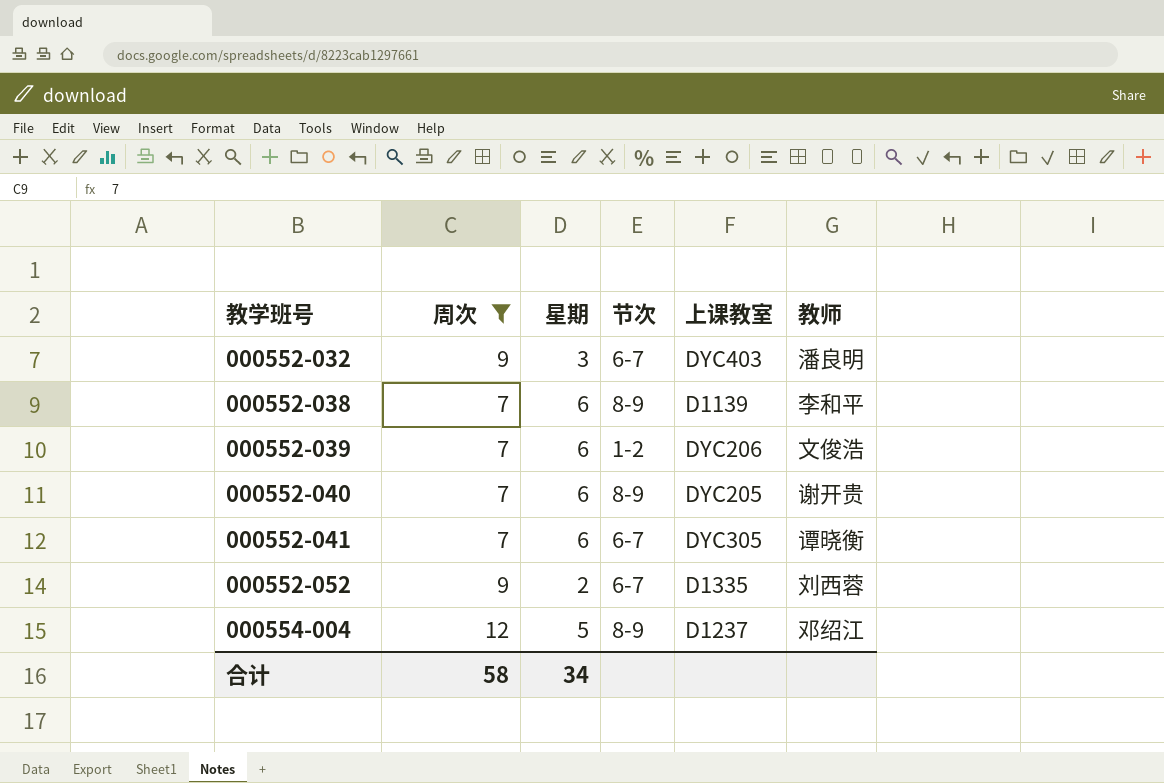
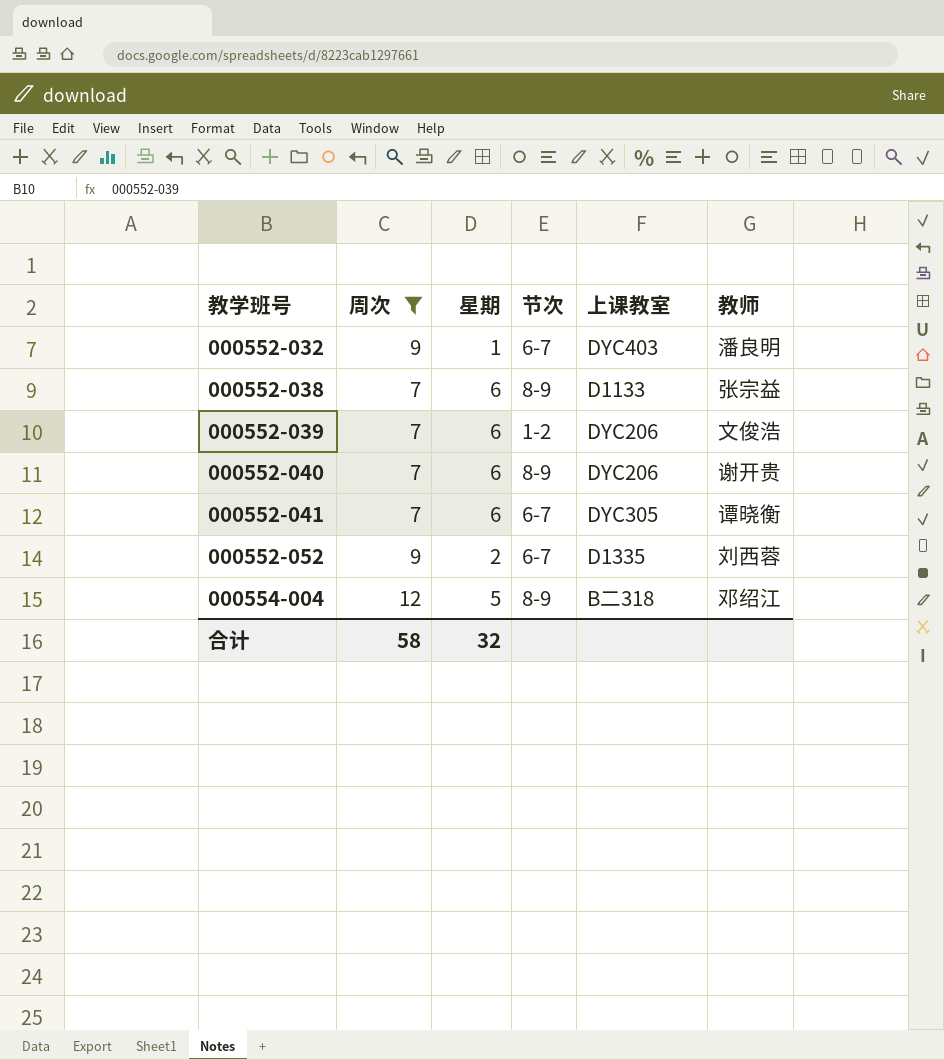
000552-032 | 星期: 3 -> 1
000552-038 | 上课教室: D1139 -> D1133
000552-038 | 教师: 李和平 -> 张宗益
000552-040 | 上课教室: DYC205 -> DYC206
000554-004 | 上课教室: D1237 -> B二318
合计 | 星期: 34 -> 32

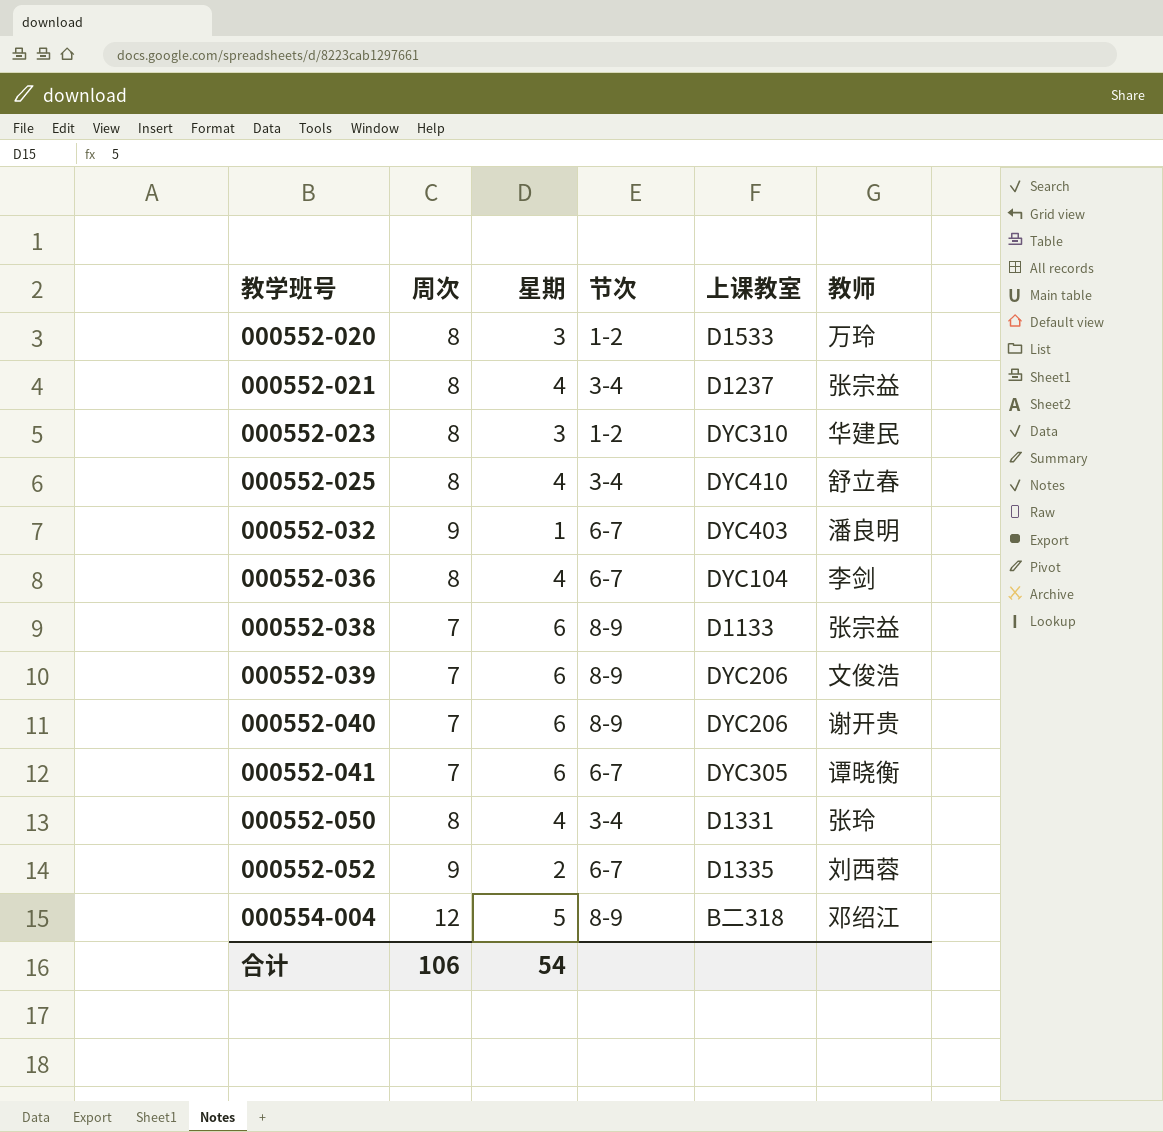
filter: 周次 != 8 -> none
000552-039 | 节次: 1-2 -> 8-9
合计 | 周次: 58 -> 106
合计 | 星期: 32 -> 54

